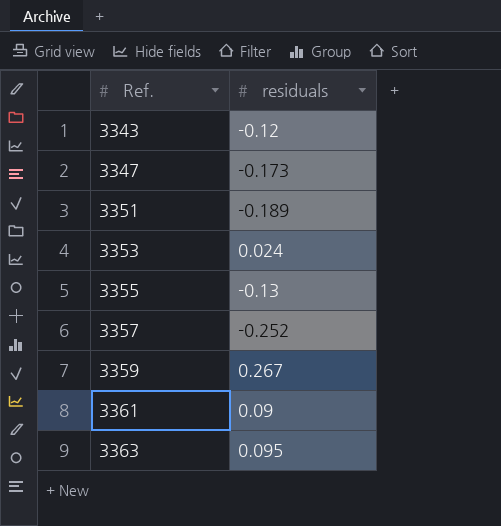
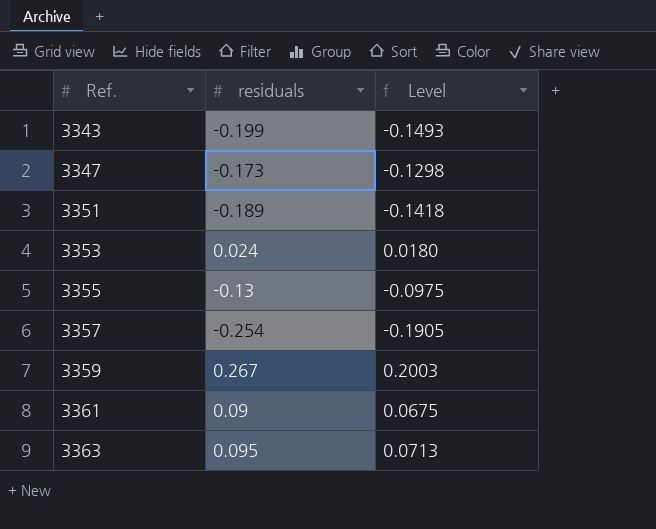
column Level | formula: none -> [residuals] * 0.75
3343 | residuals: -0.12 -> -0.199
3357 | residuals: -0.252 -> -0.254

